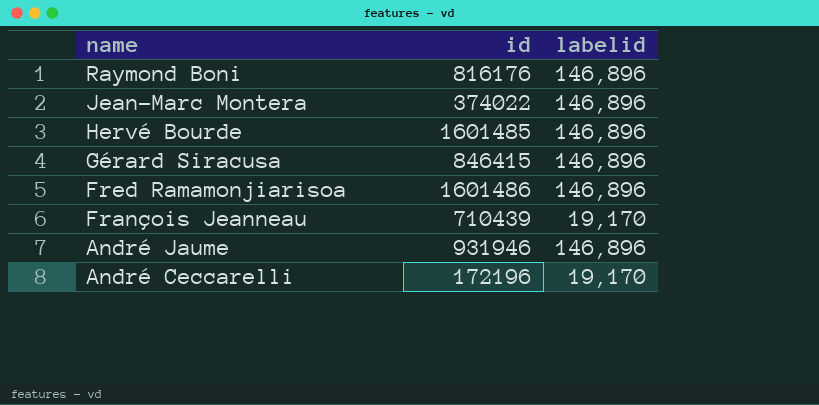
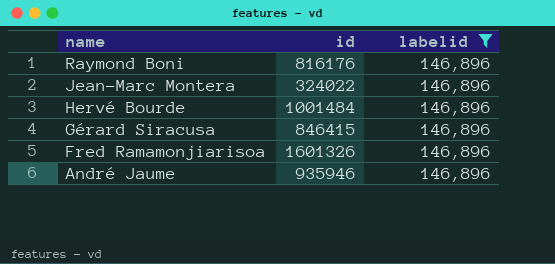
filter: none -> labelid = 146,896
Jean-Marc Montera | id: 374022 -> 324022
Hervé Bourde | id: 1601485 -> 1001484
Fred Ramamonjiarisoa | id: 1601486 -> 1601326
André Jaume | id: 931946 -> 935946

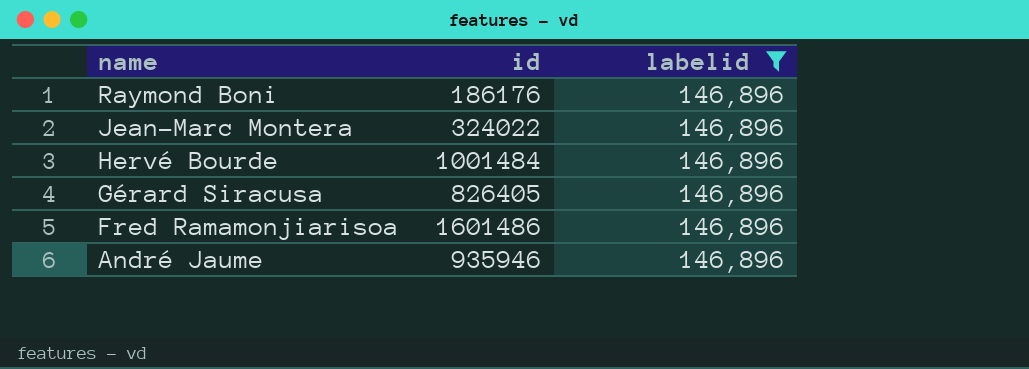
Raymond Boni | id: 816176 -> 186176
Gérard Siracusa | id: 846415 -> 826405
Fred Ramamonjiarisoa | id: 1601326 -> 1601486

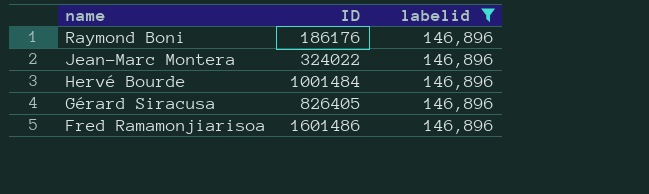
column name: id -> ID
row André Jaume: 935946 | 146,896 -> none

